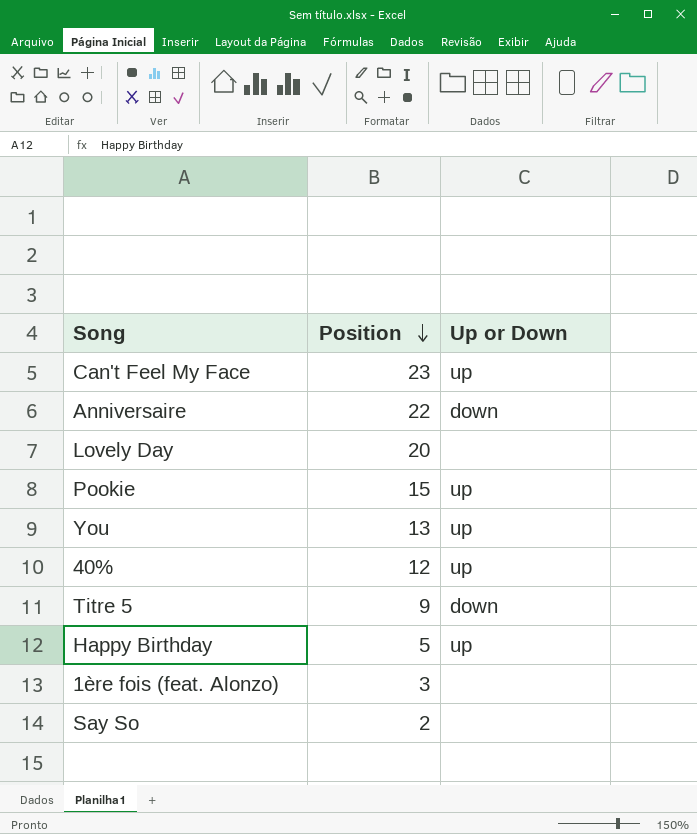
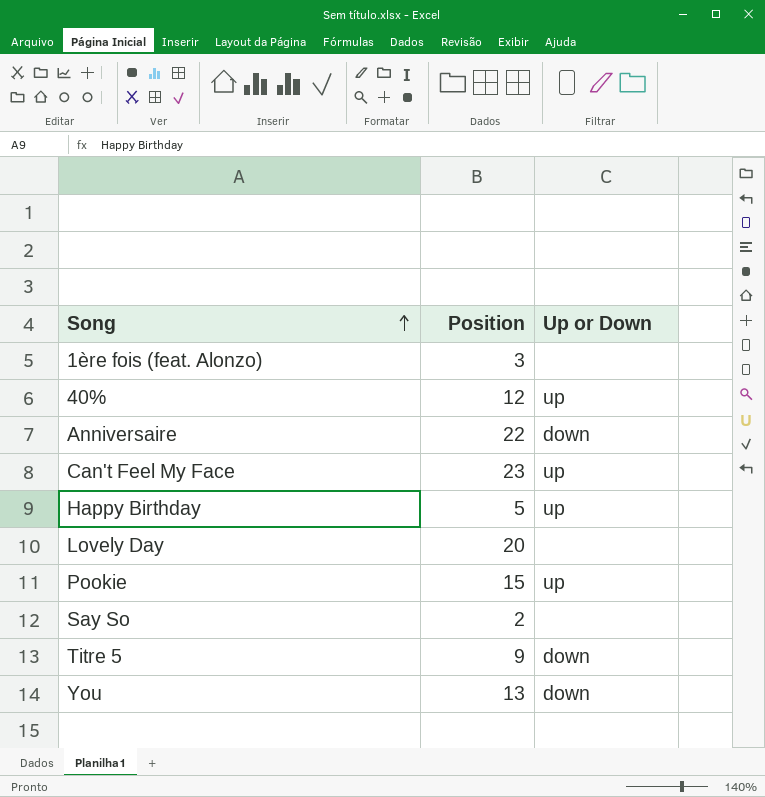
row order: Position descending -> Song ascending
You | Up or Down: up -> down

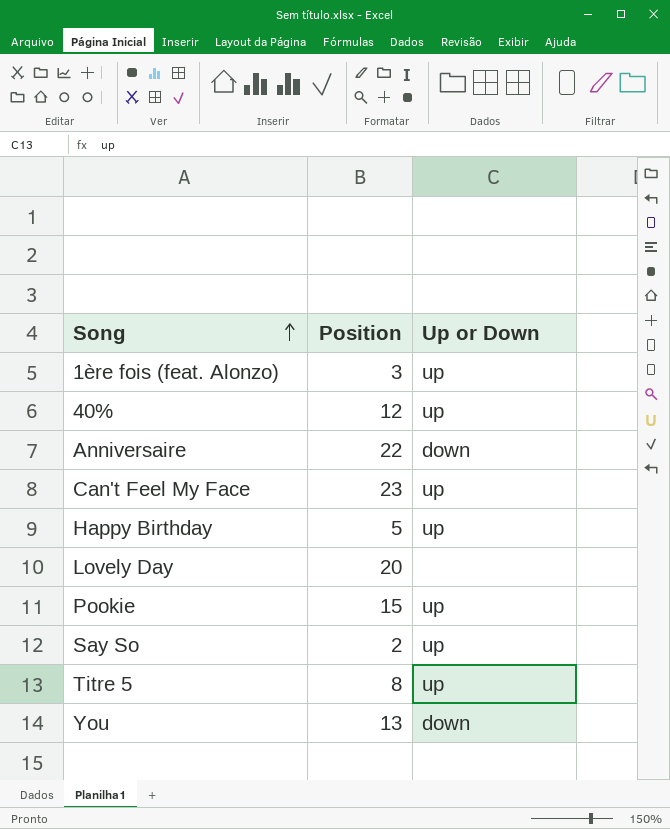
1ère fois (feat. Alonzo) | Up or Down: none -> up
Say So | Up or Down: none -> up
Titre 5 | Position: 9 -> 8
Titre 5 | Up or Down: down -> up

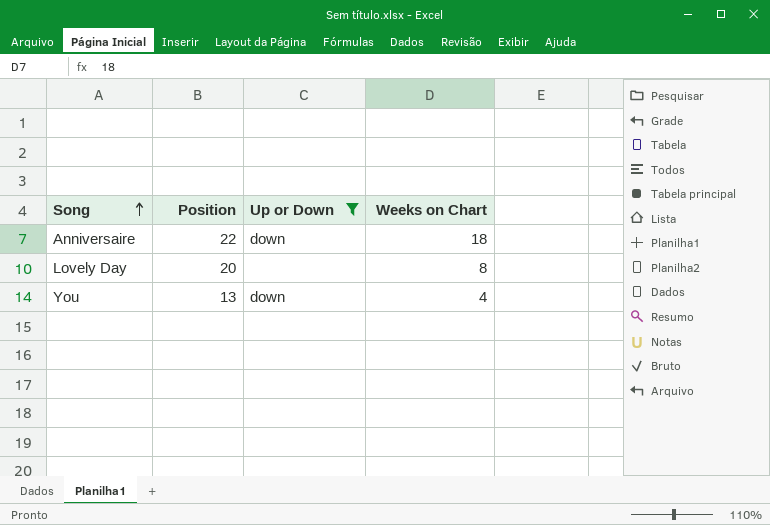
filter: none -> Up or Down != up
column Weeks on Chart | position: none -> 4

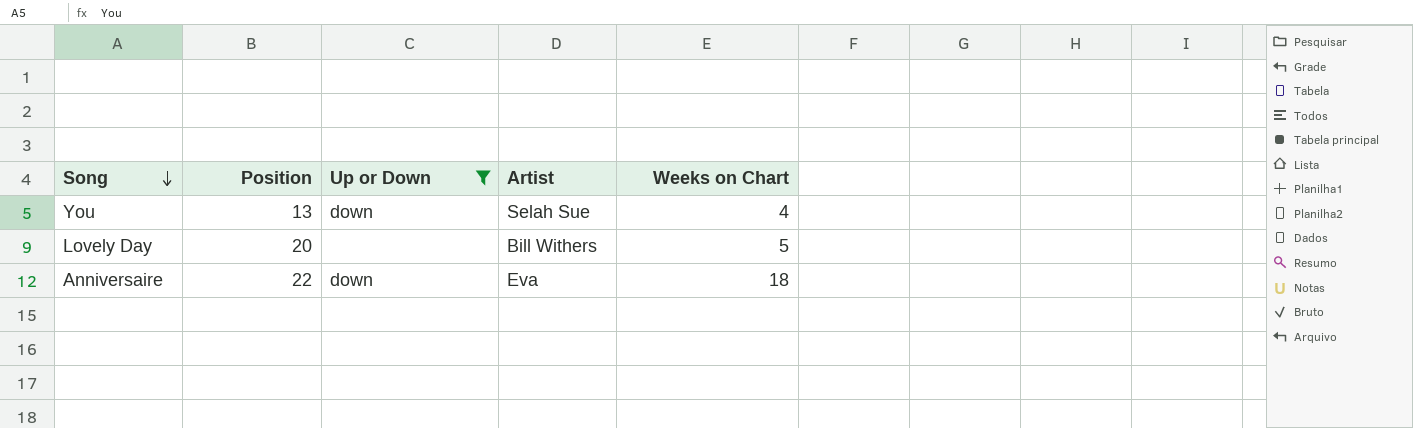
row order: Song ascending -> Song descending
column Artist | position: none -> 4
Lovely Day | Weeks on Chart: 8 -> 5

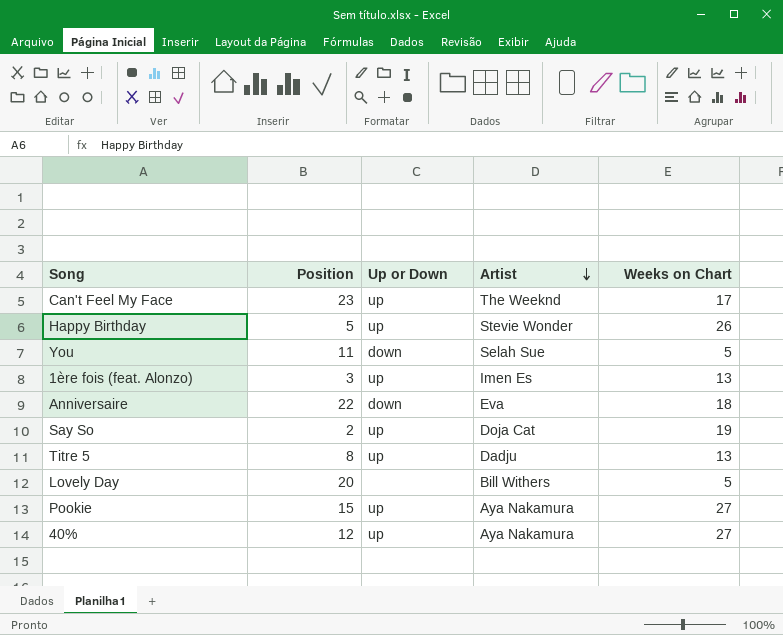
filter: Up or Down != up -> none
row order: Song descending -> Artist descending
You | Position: 13 -> 11
You | Weeks on Chart: 4 -> 5

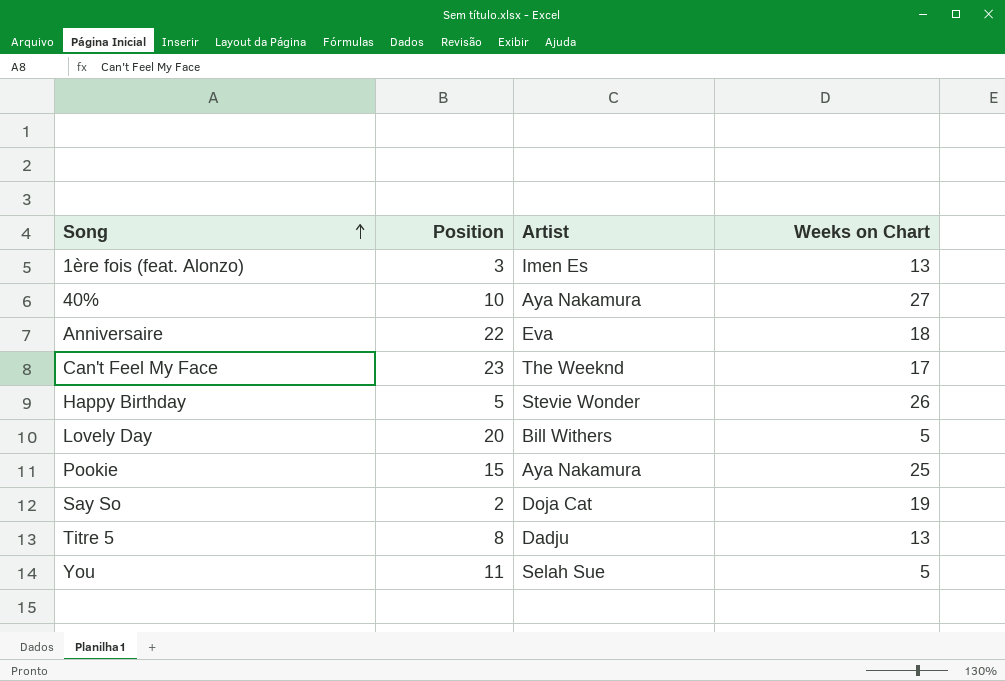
row order: Artist descending -> Song ascending
column Up or Down | position: 3 -> none
40% | Position: 12 -> 10
Pookie | Weeks on Chart: 27 -> 25

